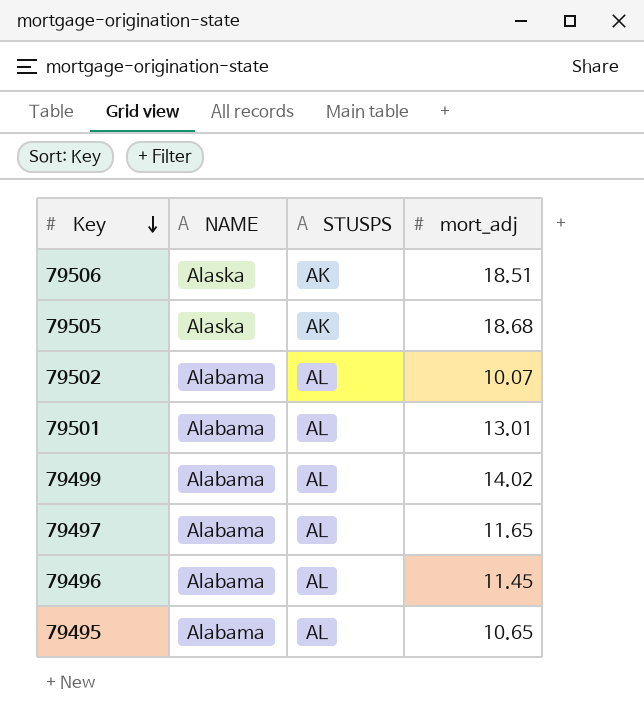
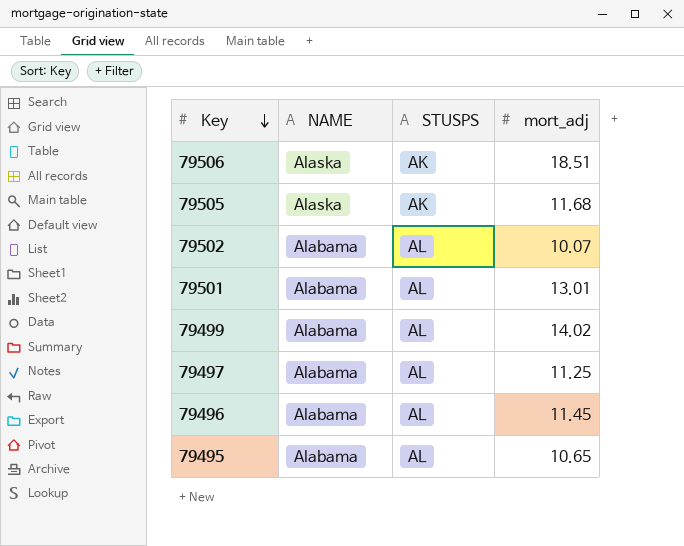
79505 | mort_adj: 18.68 -> 11.68
79497 | mort_adj: 11.65 -> 11.25

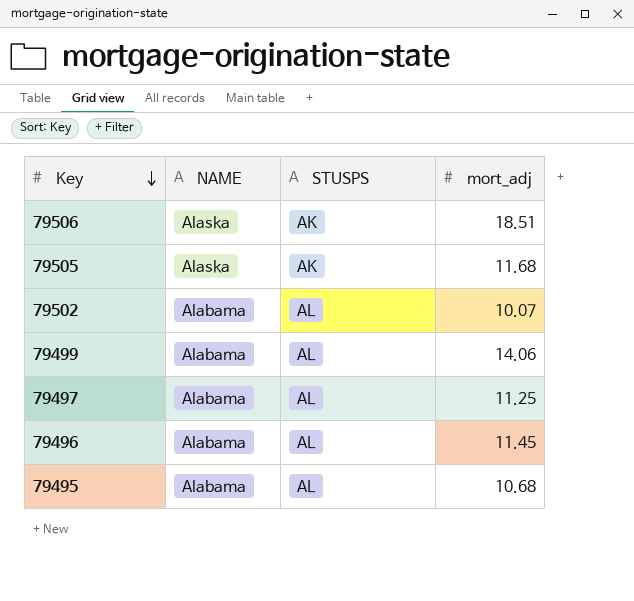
row 79501: Alabama | AL | 13.01 -> none
79499 | mort_adj: 14.02 -> 14.06
79495 | mort_adj: 10.65 -> 10.68

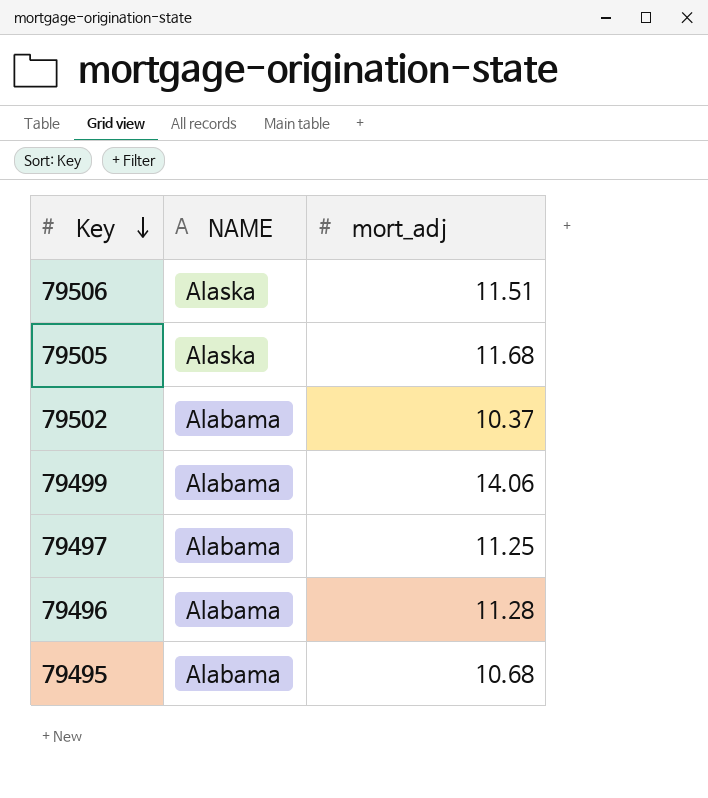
column STUSPS | position: 3 -> none
79506 | mort_adj: 18.51 -> 11.51
79502 | mort_adj: 10.07 -> 10.37
79496 | mort_adj: 11.45 -> 11.28

